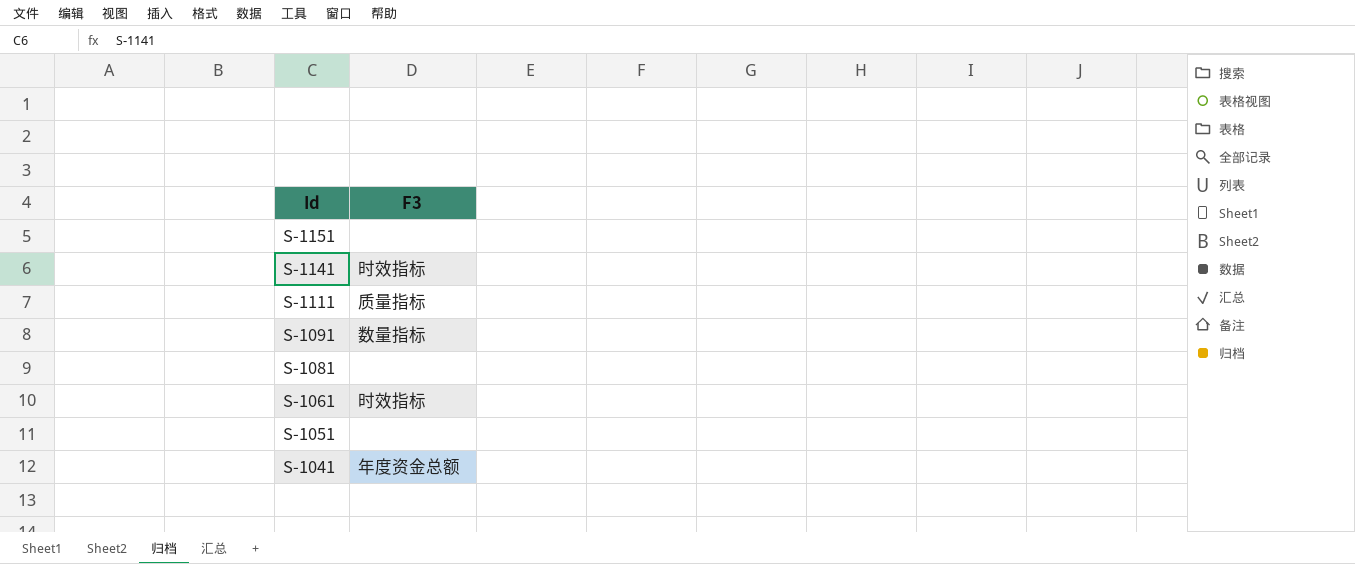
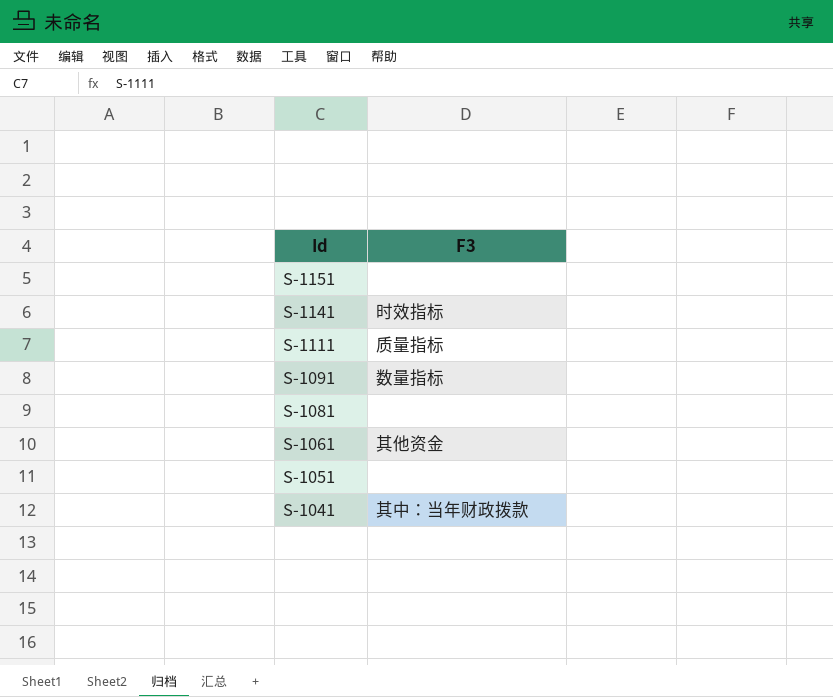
S-1061 | F3: 时效指标 -> 其他资金
S-1041 | F3: 年度资金总额 -> 其中：当年财政拨款

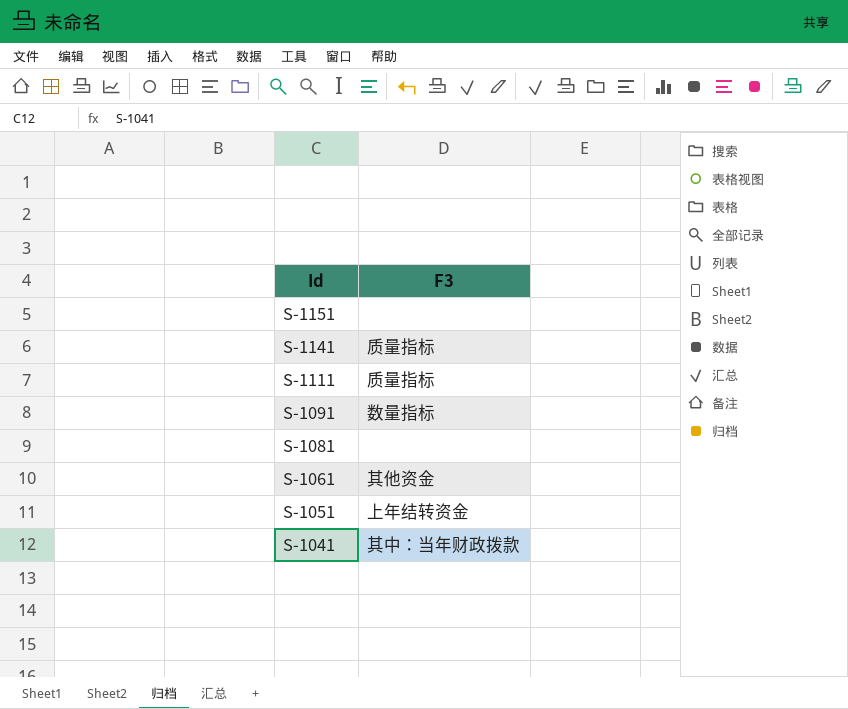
S-1141 | F3: 时效指标 -> 质量指标
S-1051 | F3: none -> 上年结转资金

